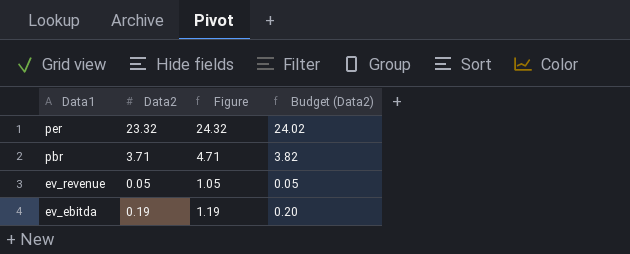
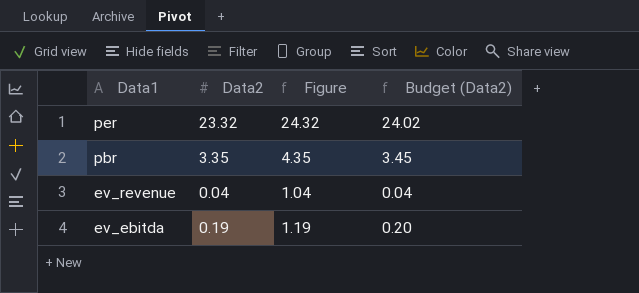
pbr | Data2: 3.71 -> 3.35
pbr | Figure: 4.71 -> 4.35
pbr | Budget (Data2): 3.82 -> 3.45
ev_revenue | Data2: 0.05 -> 0.04
ev_revenue | Figure: 1.05 -> 1.04
ev_revenue | Budget (Data2): 0.05 -> 0.04

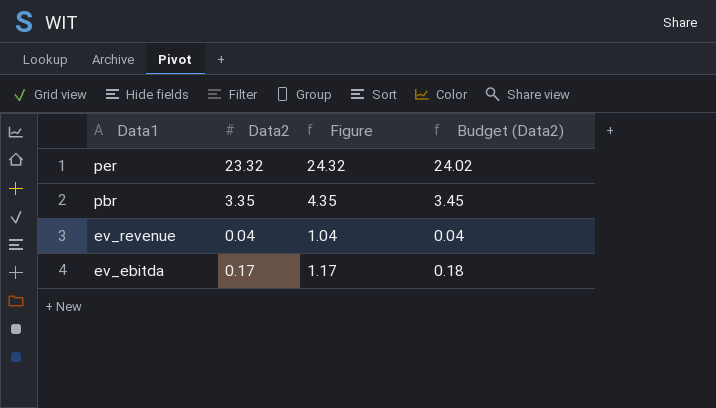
ev_ebitda | Data2: 0.19 -> 0.17
ev_ebitda | Figure: 1.19 -> 1.17
ev_ebitda | Budget (Data2): 0.20 -> 0.18

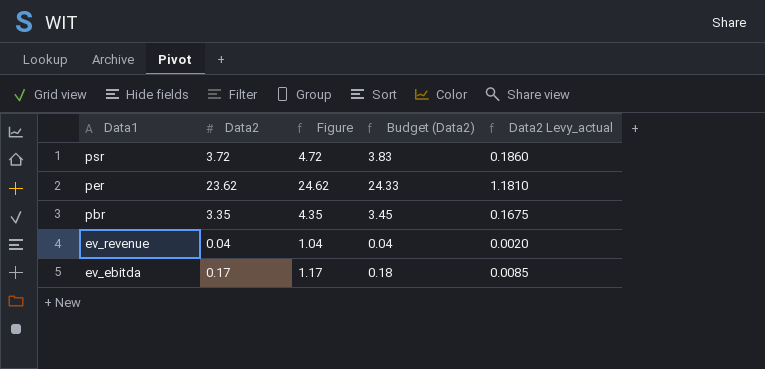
column Data2 Levy_actual | formula: none -> [Data2] * 0.05
row psr: none -> 3.72 | 4.72 | 3.83 | 0.1860
per | Data2: 23.32 -> 23.62
per | Figure: 24.32 -> 24.62
per | Budget (Data2): 24.02 -> 24.33

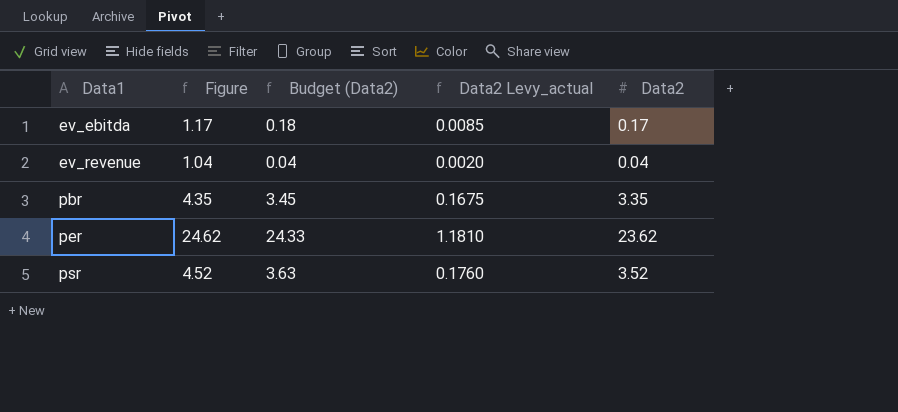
row order: Data1 descending -> Data1 ascending
column Data2 | position: 2 -> 5
psr | Figure: 4.72 -> 4.52
psr | Budget (Data2): 3.83 -> 3.63
psr | Data2 Levy_actual: 0.1860 -> 0.1760
psr | Data2: 3.72 -> 3.52

